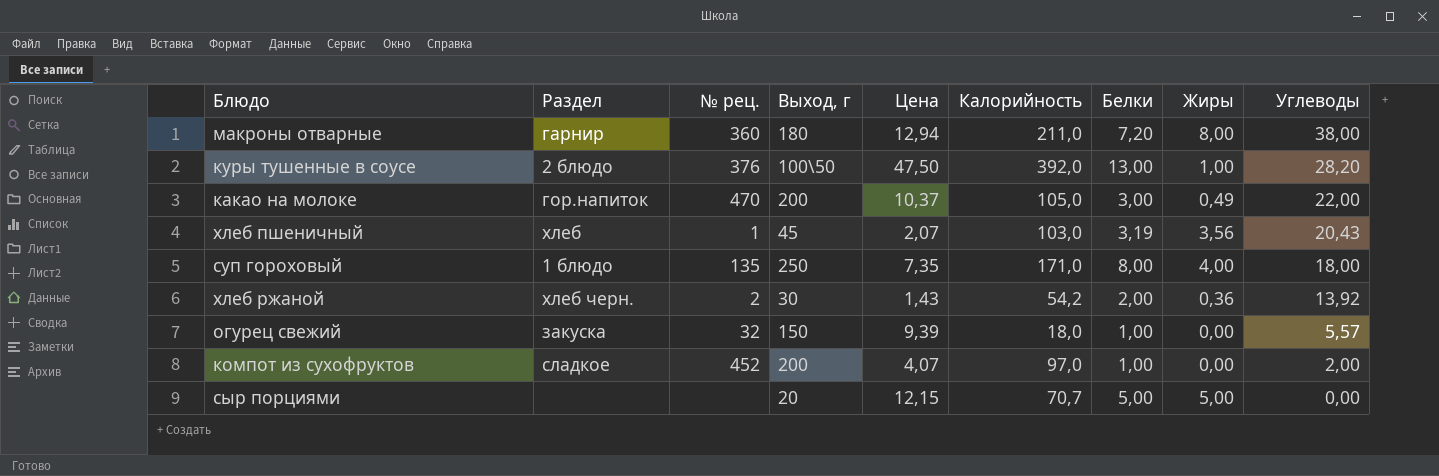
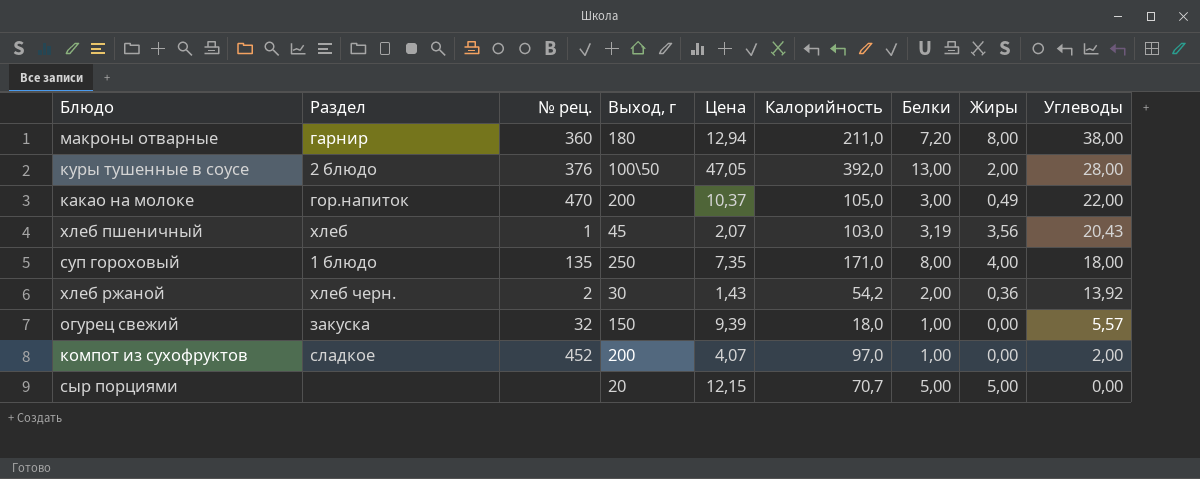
куры тушенные в соусе | Цена: 47,50 -> 47,05
куры тушенные в соусе | Жиры: 1,00 -> 2,00
куры тушенные в соусе | Углеводы: 28,20 -> 28,00

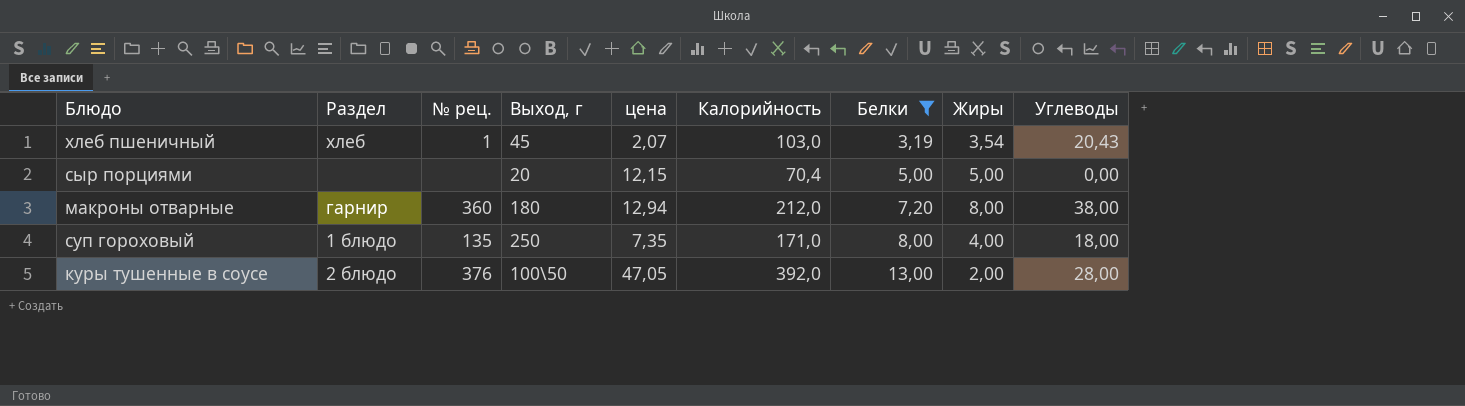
filter: none -> Белки >= 3,19
row order: Углеводы descending -> Белки ascending
column name: Цена -> цена
хлеб пшеничный | Жиры: 3,56 -> 3,54
сыр порциями | Калорийность: 70,7 -> 70,4
макроны отварные | Калорийность: 211,0 -> 212,0

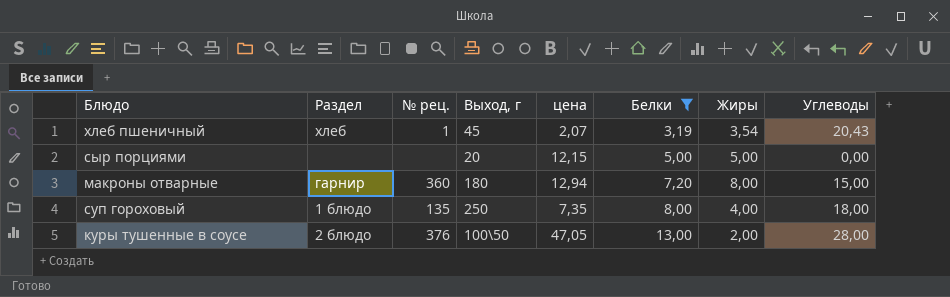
column Калорийность | position: 6 -> none
макроны отварные | Углеводы: 38,00 -> 15,00

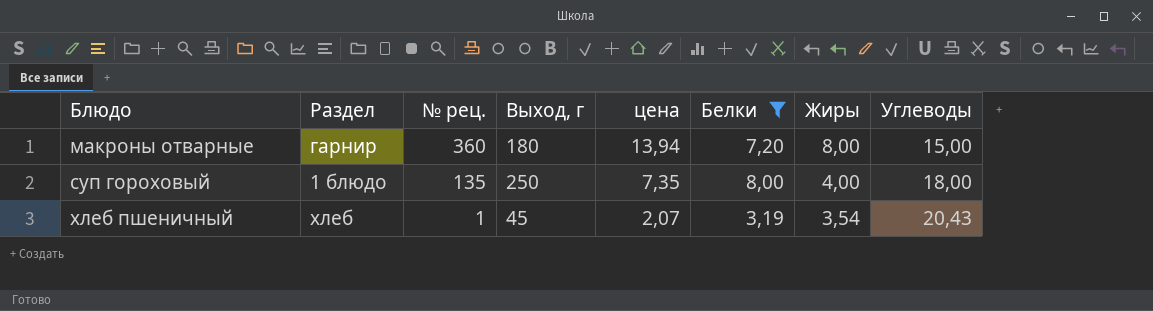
row order: Белки ascending -> Блюдо ascending
row сыр порциями: none | none | 20 | 12,15 | 5,00 | 5,00 | 0,00 -> none
row куры тушенные в соусе: 2 блюдо | 376 | 100\50 | 47,05 | 13,00 | 2,00 | 28,00 -> none
макроны отварные | цена: 12,94 -> 13,94

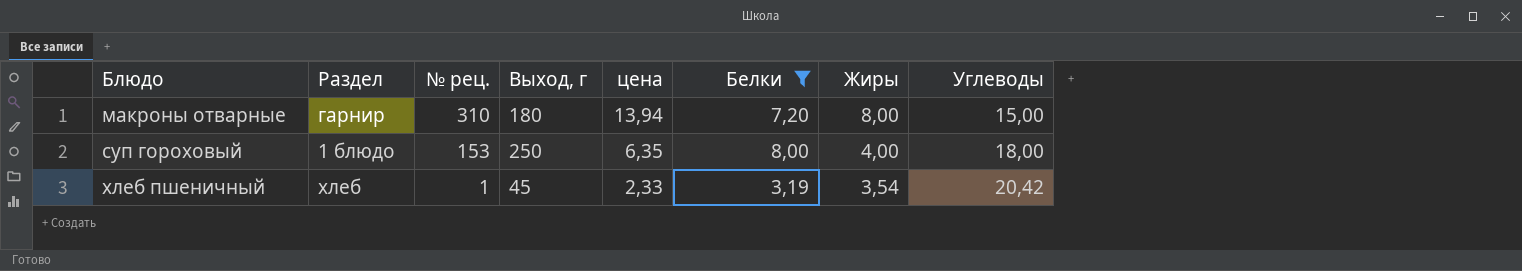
макроны отварные | № рец.: 360 -> 310
суп гороховый | № рец.: 135 -> 153
суп гороховый | цена: 7,35 -> 6,35
хлеб пшеничный | цена: 2,07 -> 2,33
хлеб пшеничный | Углеводы: 20,43 -> 20,42

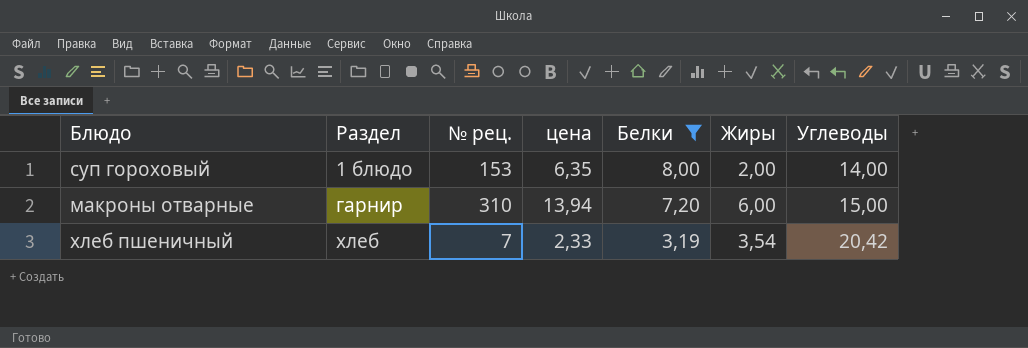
row order: Блюдо ascending -> Раздел ascending
column Выход, г | position: 4 -> none
суп гороховый | Жиры: 4,00 -> 2,00
суп гороховый | Углеводы: 18,00 -> 14,00
макроны отварные | Жиры: 8,00 -> 6,00
хлеб пшеничный | № рец.: 1 -> 7

